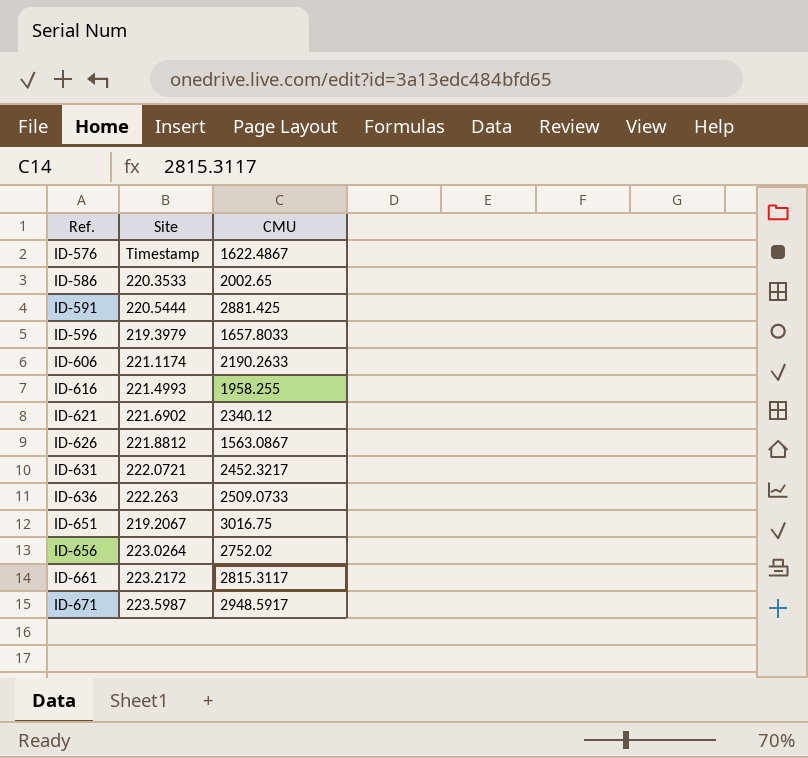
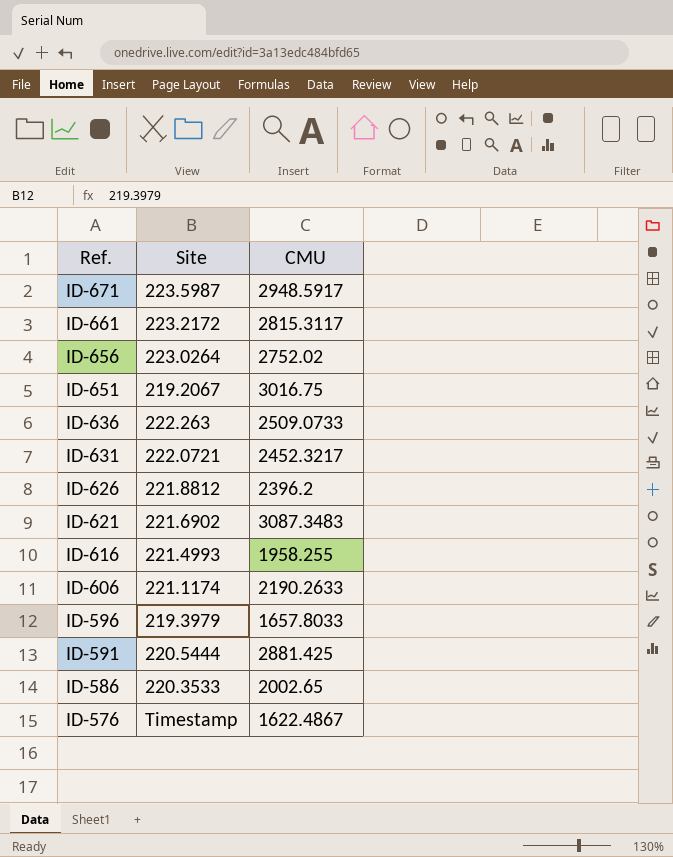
row order: Ref. ascending -> Ref. descending
ID-626 | CMU: 1563.0867 -> 2396.2
ID-621 | CMU: 2340.12 -> 3087.3483

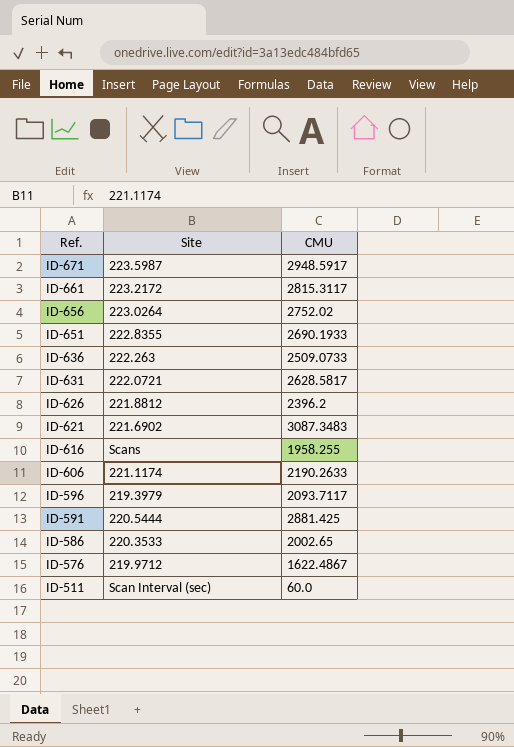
ID-651 | Site: 219.2067 -> 222.8355
ID-651 | CMU: 3016.75 -> 2690.1933
ID-631 | CMU: 2452.3217 -> 2628.5817
ID-616 | Site: 221.4993 -> Scans
ID-596 | CMU: 1657.8033 -> 2093.7117
ID-576 | Site: Timestamp -> 219.9712
row ID-511: none -> Scan Interval (sec) | 60.0

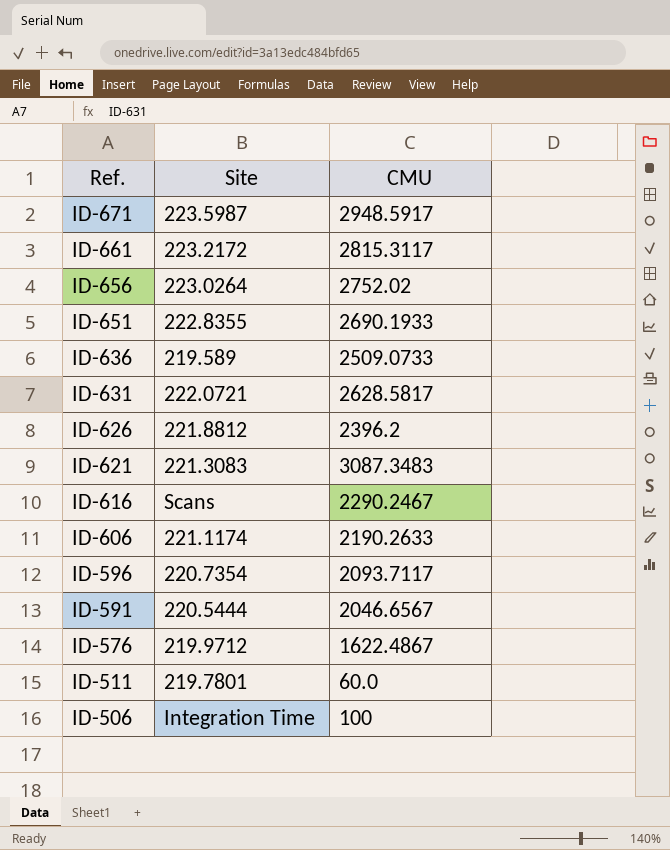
row ID-586: 220.3533 | 2002.65 -> none
ID-636 | Site: 222.263 -> 219.589
ID-621 | Site: 221.6902 -> 221.3083
ID-616 | CMU: 1958.255 -> 2290.2467
ID-596 | Site: 219.3979 -> 220.7354
ID-591 | CMU: 2881.425 -> 2046.6567
ID-511 | Site: Scan Interval (sec) -> 219.7801
row ID-506: none -> Integration Time | 100

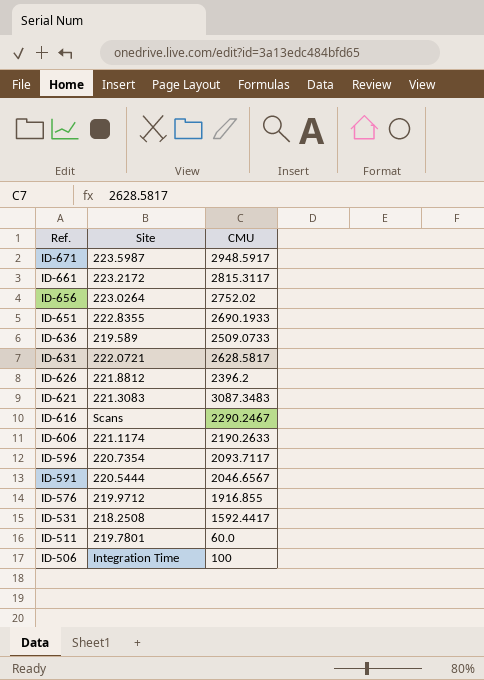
ID-576 | CMU: 1622.4867 -> 1916.855
row ID-531: none -> 218.2508 | 1592.4417

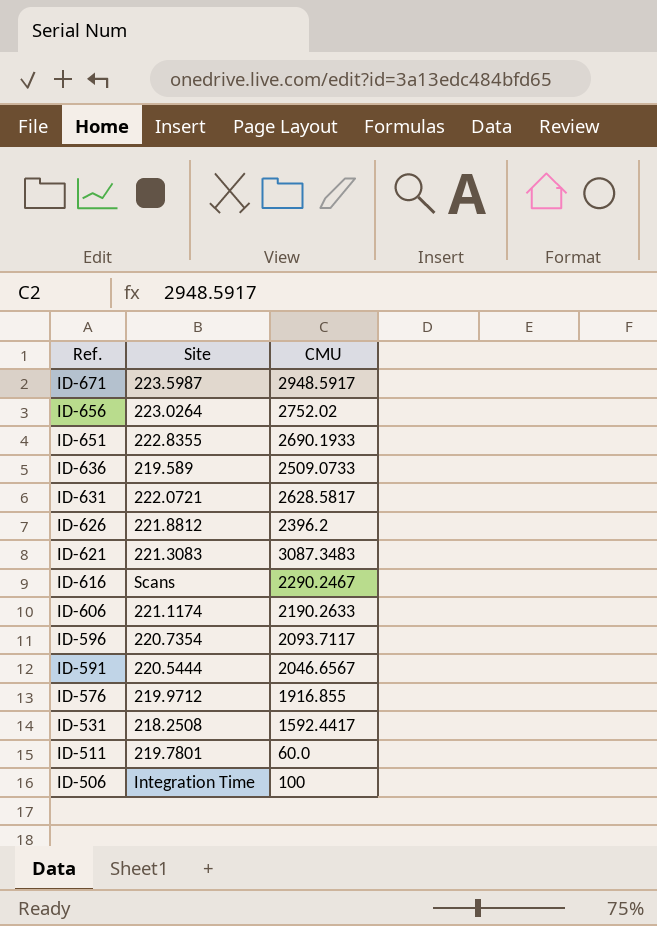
row ID-661: 223.2172 | 2815.3117 -> none

